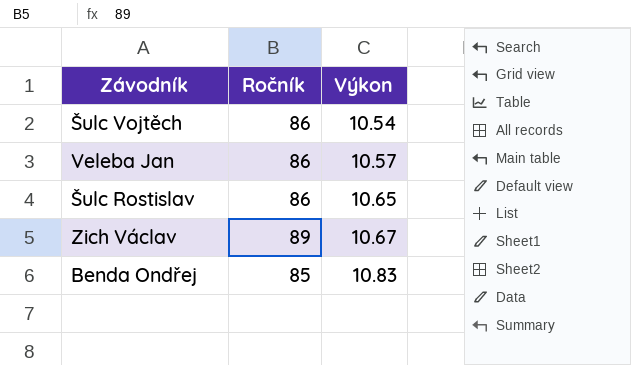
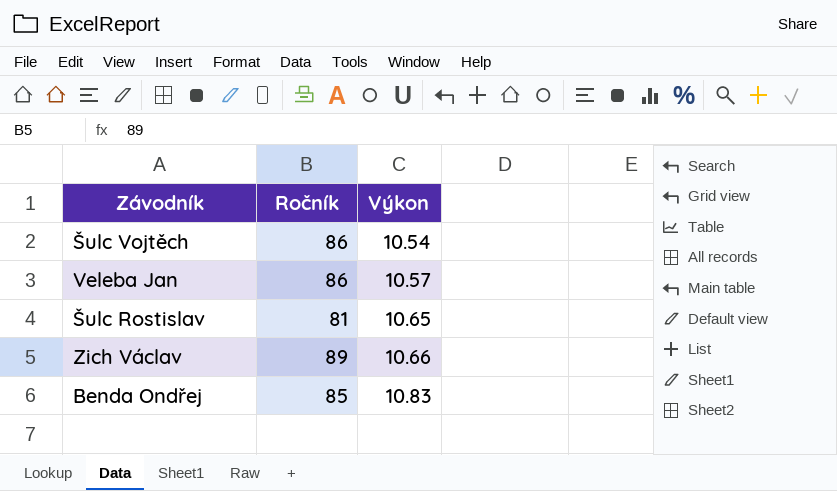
Šulc Rostislav | Ročník: 86 -> 81
Zich Václav | Výkon: 10.67 -> 10.66

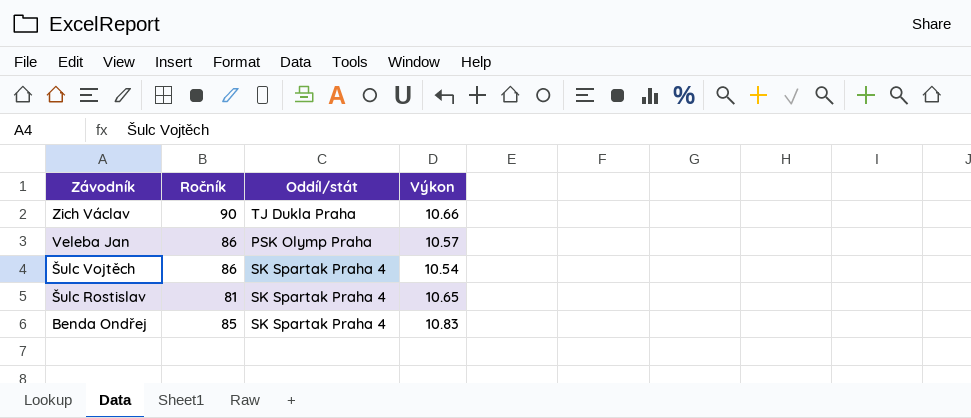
row order: Výkon ascending -> Závodník descending
column Oddíl/stát | position: none -> 3
Zich Václav | Ročník: 89 -> 90

